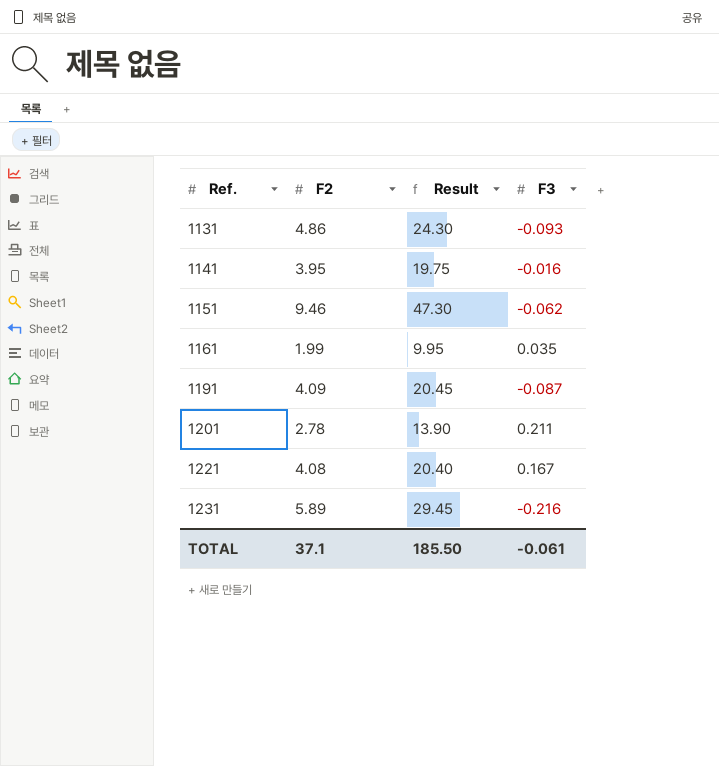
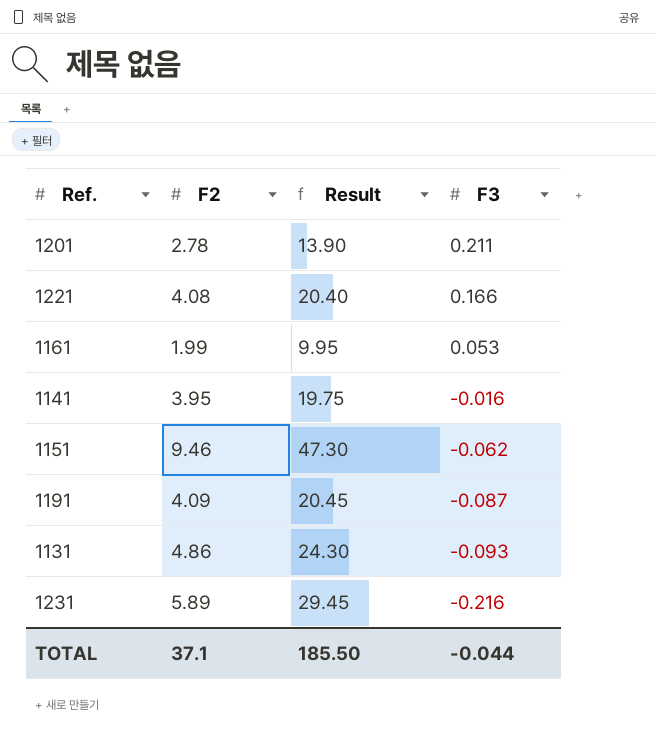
row order: Ref. ascending -> F3 descending
1221 | F3: 0.167 -> 0.166
1161 | F3: 0.035 -> 0.053
TOTAL | F3: -0.061 -> -0.044

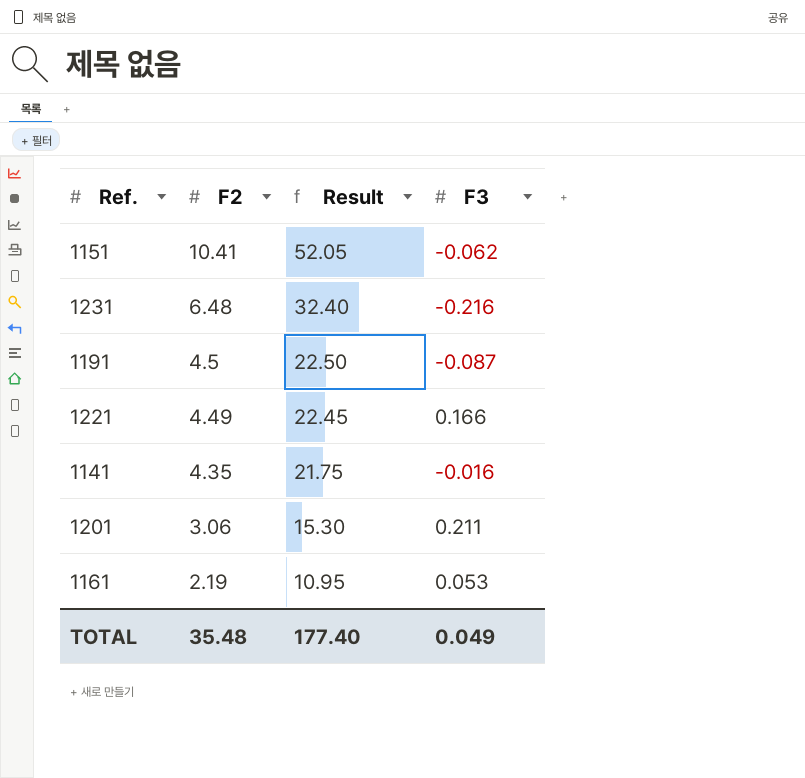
row order: F3 descending -> F2 descending
row 1131: 4.86 | 24.30 | -0.093 -> none
1151 | F2: 9.46 -> 10.41
1151 | Result: 47.30 -> 52.05
1231 | F2: 5.89 -> 6.48
1231 | Result: 29.45 -> 32.40
1191 | F2: 4.09 -> 4.5
1191 | Result: 20.45 -> 22.50
1221 | F2: 4.08 -> 4.49
1221 | Result: 20.40 -> 22.45
1141 | F2: 3.95 -> 4.35
1141 | Result: 19.75 -> 21.75
1201 | F2: 2.78 -> 3.06
1201 | Result: 13.90 -> 15.30
1161 | F2: 1.99 -> 2.19
1161 | Result: 9.95 -> 10.95
TOTAL | F2: 37.1 -> 35.48
TOTAL | Result: 185.50 -> 177.40
TOTAL | F3: -0.044 -> 0.049

